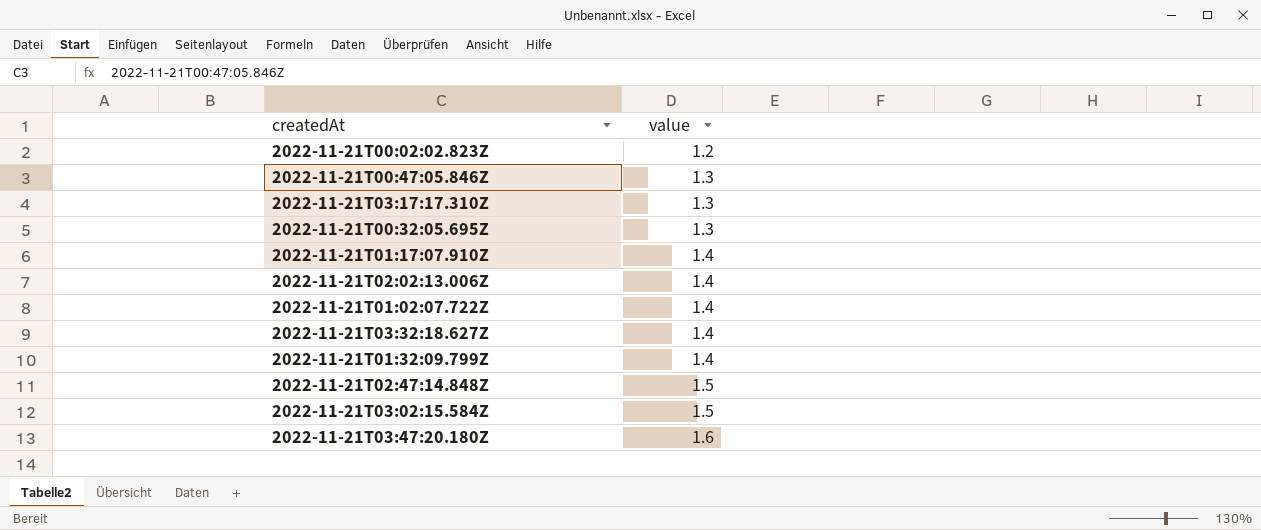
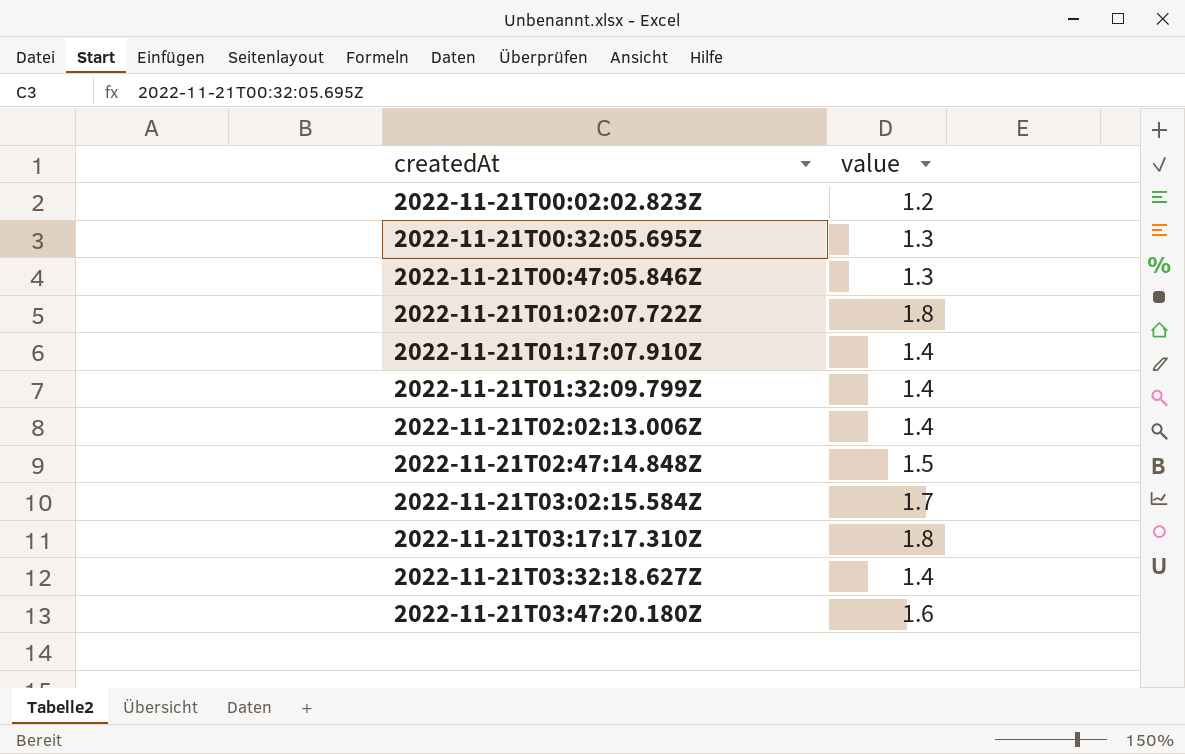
row order: value ascending -> createdAt ascending
2022-11-21T01:02:07.722Z | value: 1.4 -> 1.8
2022-11-21T03:02:15.584Z | value: 1.5 -> 1.7
2022-11-21T03:17:17.310Z | value: 1.3 -> 1.8

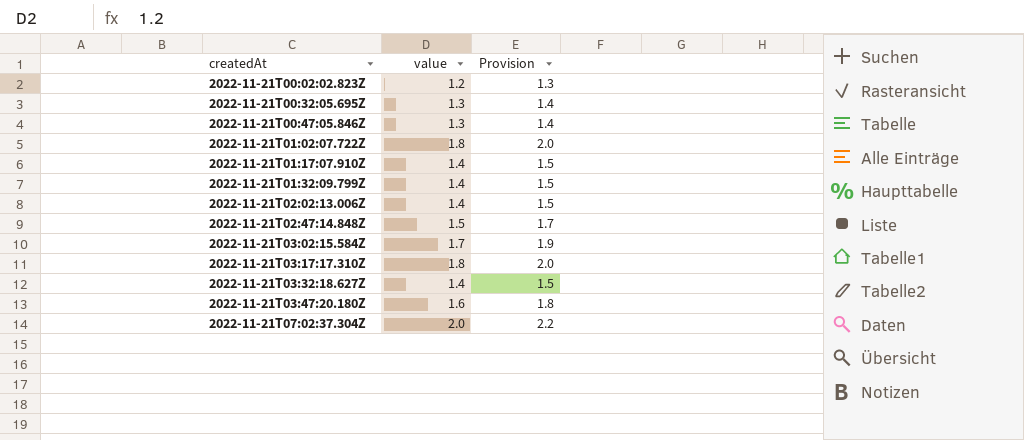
column Provision | formula: none -> [value] * 1.1
row 2022-11-21T07:02:37.304Z: none -> 2.0 | 2.2

